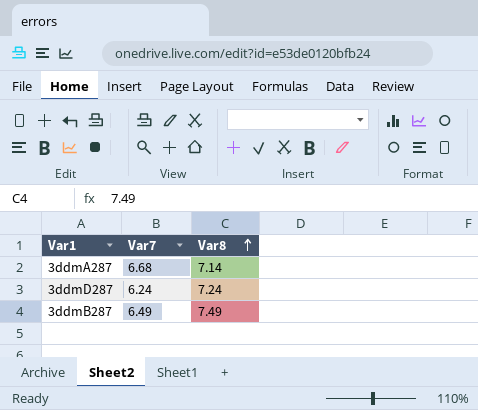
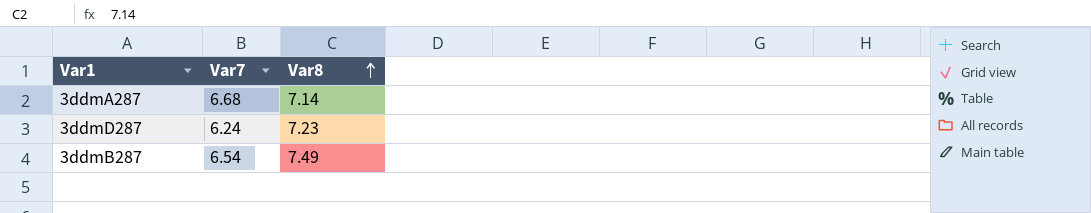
3ddmD287 | Var8: 7.24 -> 7.23
3ddmB287 | Var7: 6.49 -> 6.54

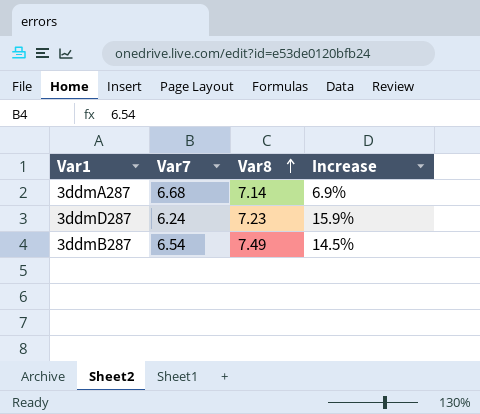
column Increase | formula: none -> ([Var8] - [Var7]) / [Var7]

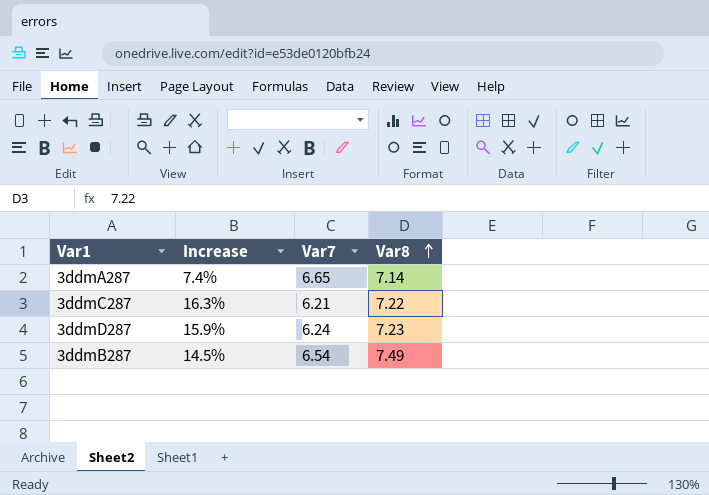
column Increase | position: 4 -> 2
3ddmA287 | Increase: 6.9% -> 7.4%
3ddmA287 | Var7: 6.68 -> 6.65
row 3ddmC287: none -> 16.3% | 6.21 | 7.22

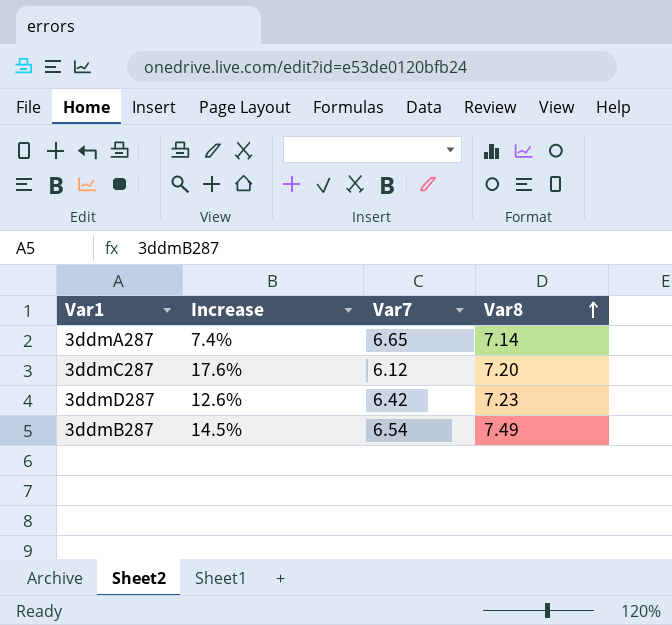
3ddmC287 | Increase: 16.3% -> 17.6%
3ddmC287 | Var7: 6.21 -> 6.12
3ddmC287 | Var8: 7.22 -> 7.20
3ddmD287 | Increase: 15.9% -> 12.6%
3ddmD287 | Var7: 6.24 -> 6.42

